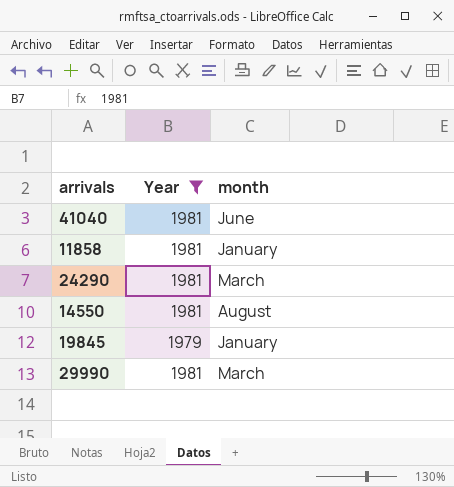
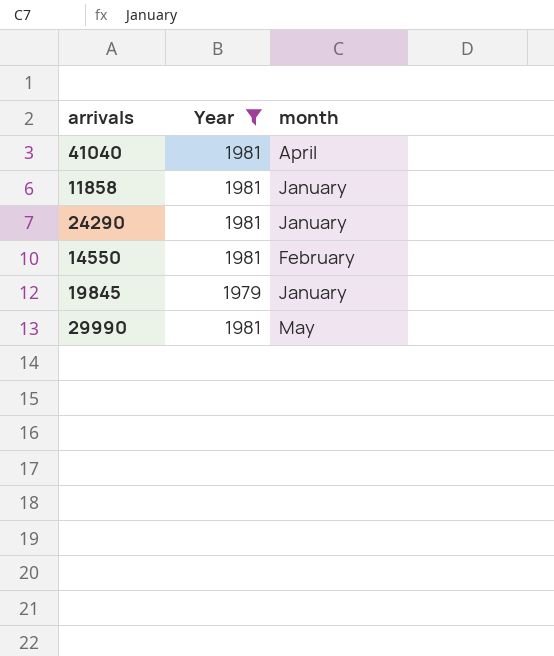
41040 | month: June -> April
24290 | month: March -> January
14550 | month: August -> February
29990 | month: March -> May

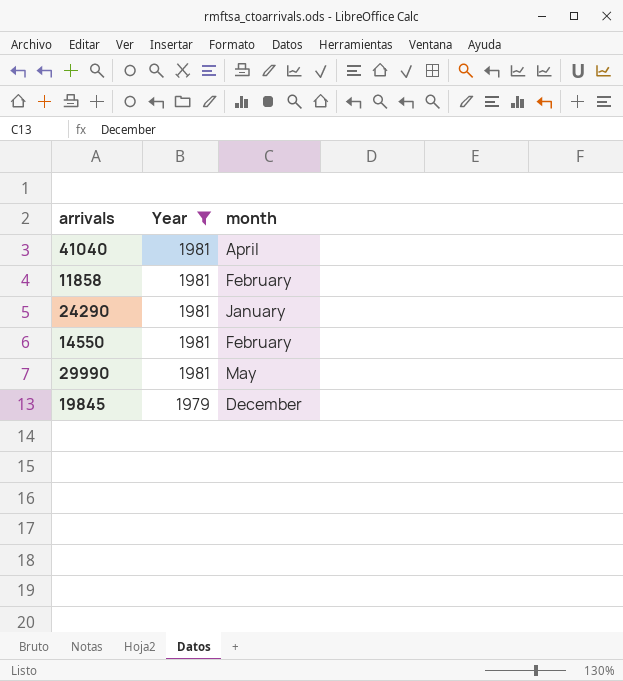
row order: none -> Year descending
11858 | month: January -> February
19845 | month: January -> December

